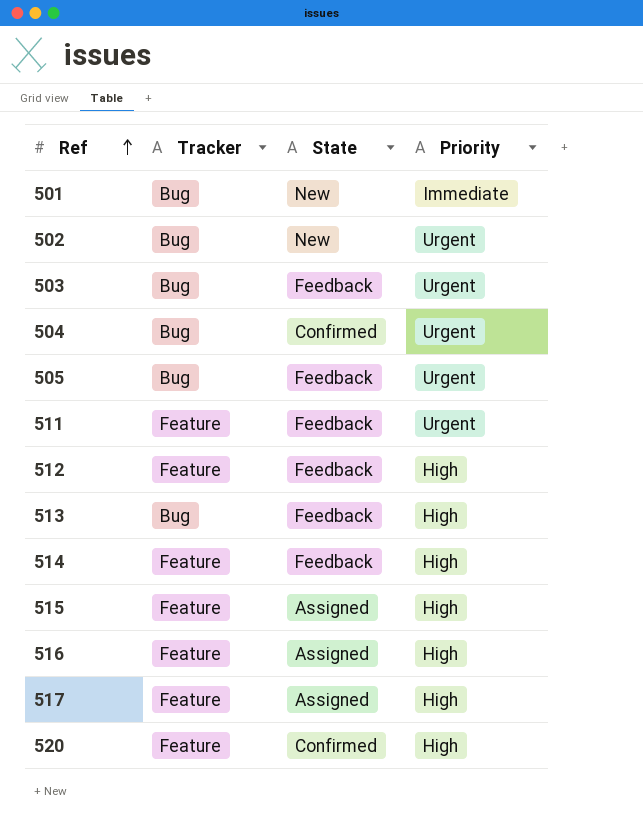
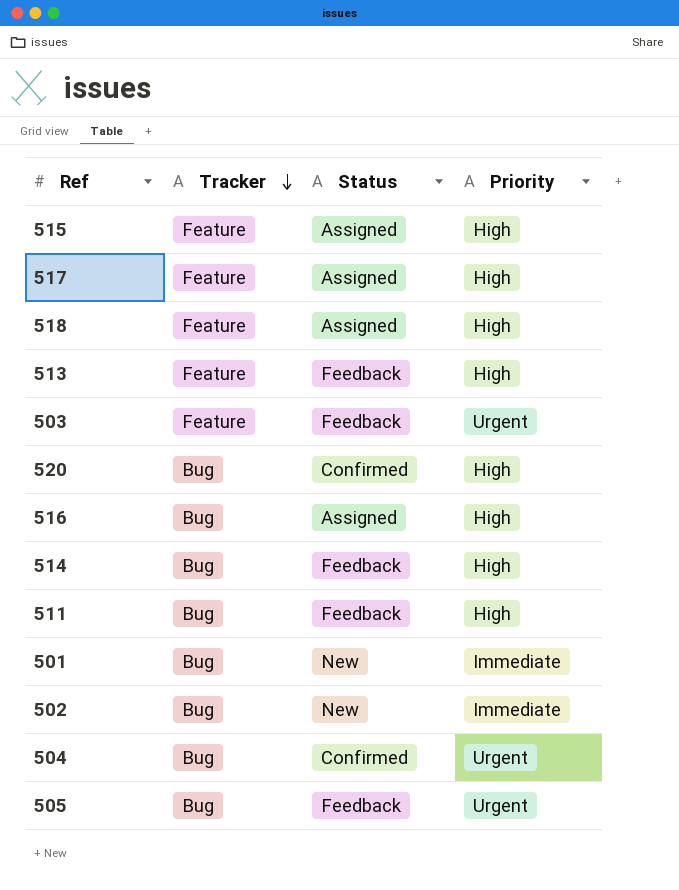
row order: Ref ascending -> Tracker descending
column name: State -> Status
row 512: Feature | Feedback | High -> none
row 518: none -> Feature | Assigned | High
513 | Tracker: Bug -> Feature
503 | Tracker: Bug -> Feature
520 | Tracker: Feature -> Bug
516 | Tracker: Feature -> Bug
514 | Tracker: Feature -> Bug
511 | Tracker: Feature -> Bug
511 | Priority: Urgent -> High
502 | Priority: Urgent -> Immediate

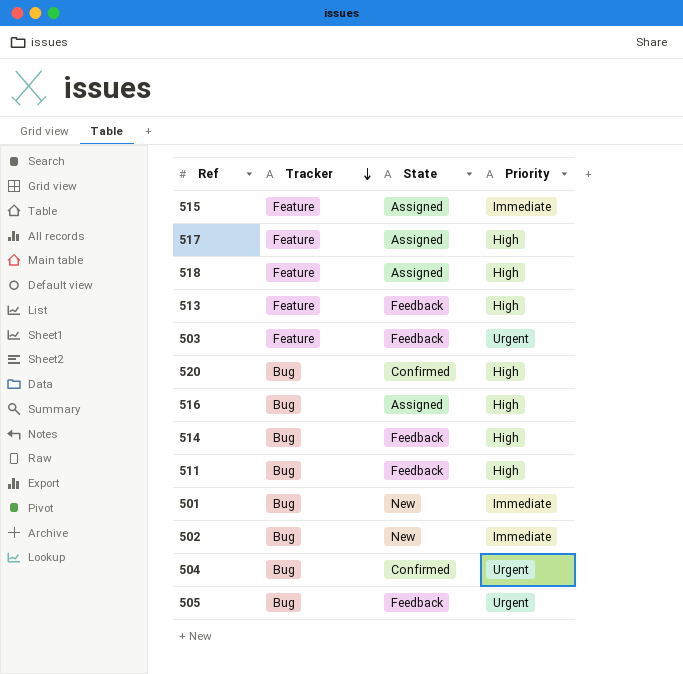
column name: Status -> State
515 | Priority: High -> Immediate

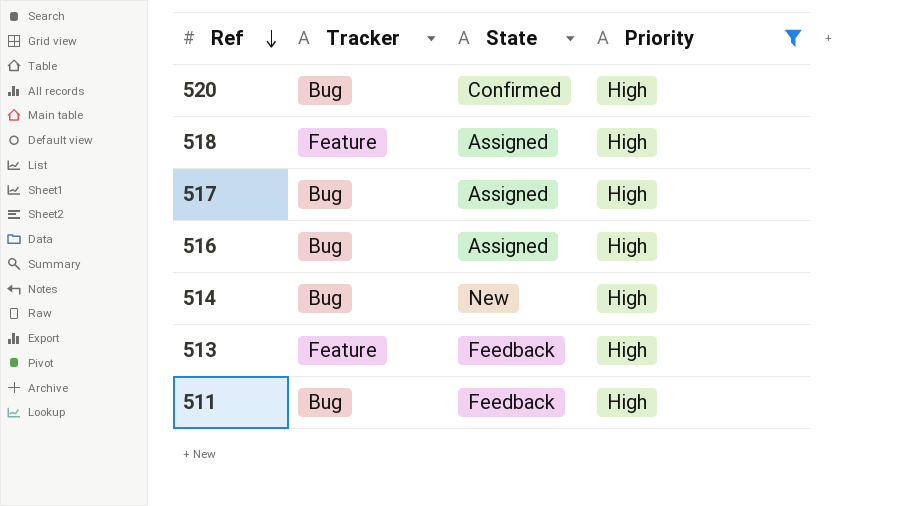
filter: none -> Priority = High
row order: Tracker descending -> Ref descending
517 | Tracker: Feature -> Bug
514 | State: Feedback -> New

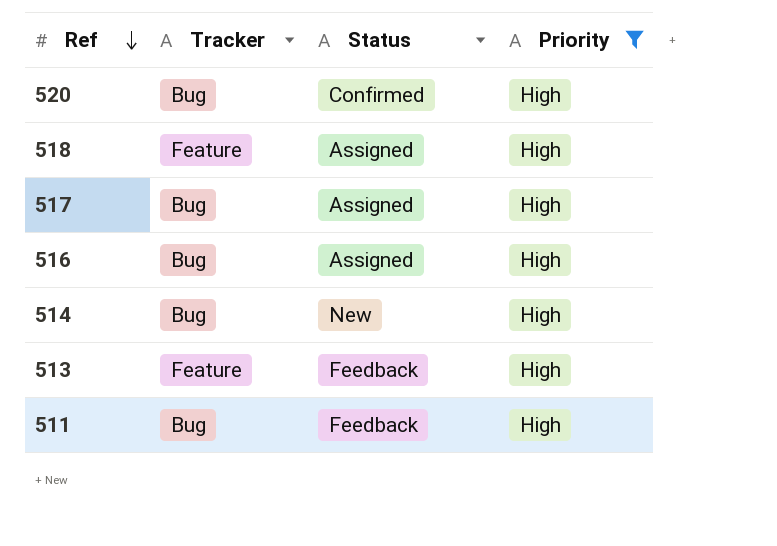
column name: State -> Status

